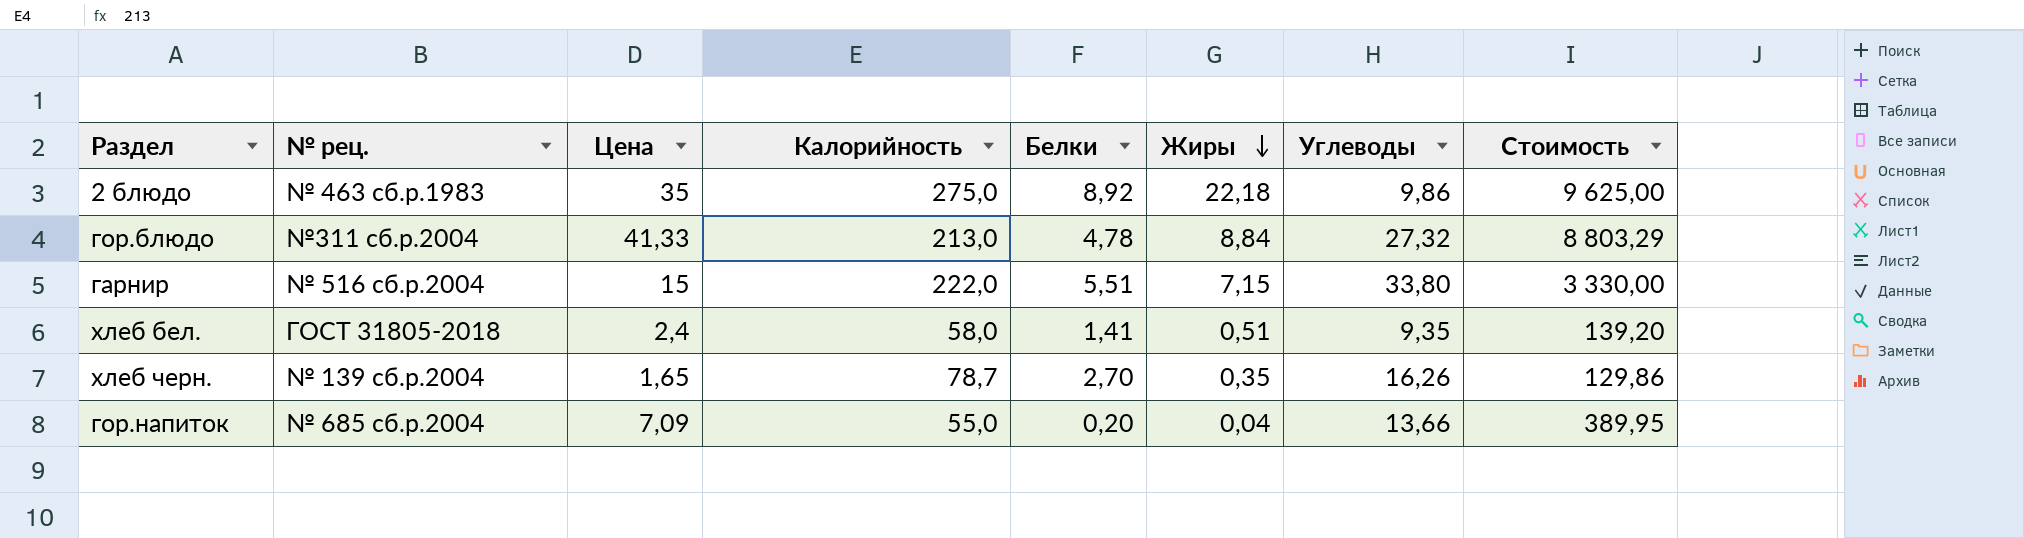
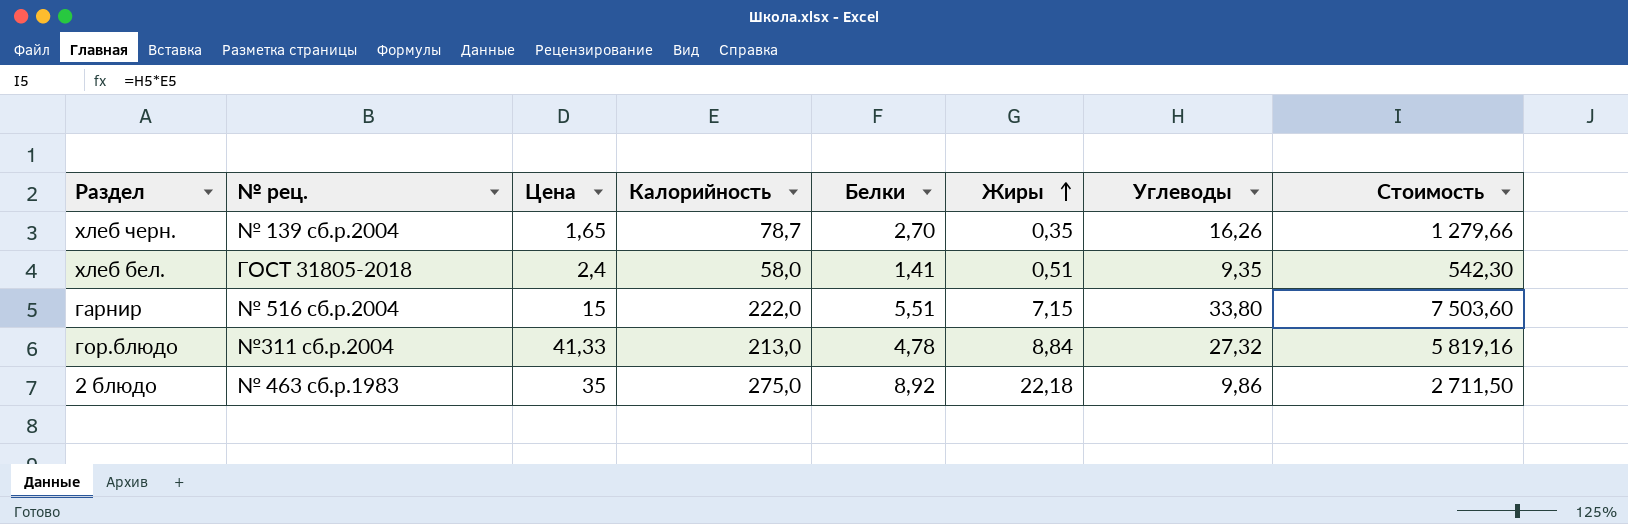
row order: Жиры descending -> Жиры ascending
column Стоимость | formula: [Цена] * [Калорийность] -> [Калорийность] * [Углеводы]
row гор.напиток: № 685 сб.р.2004 | 7,09 | 55,0 | 0,20 | 0,04 | 13,66 | 389,95 -> none

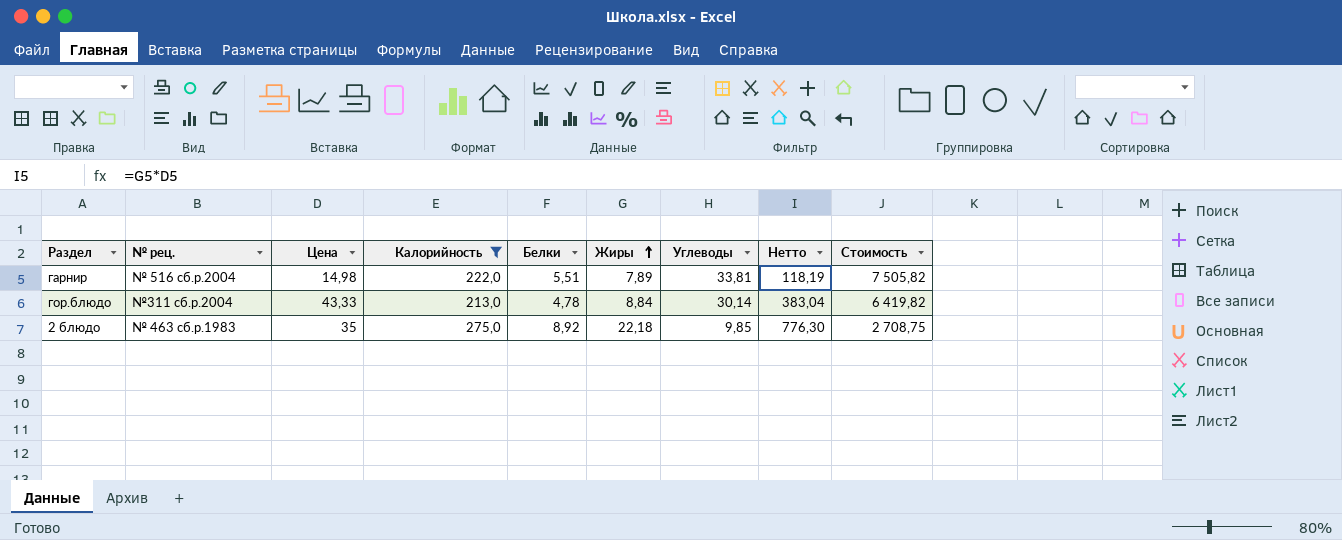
filter: none -> Калорийность >= 213,0
column Нетто | formula: none -> [Цена] * [Жиры]
гарнир | Цена: 15 -> 14,98
гарнир | Жиры: 7,15 -> 7,89
гарнир | Углеводы: 33,80 -> 33,81
гарнир | Стоимость: 7 503,60 -> 7 505,82
гор.блюдо | Цена: 41,33 -> 43,33
гор.блюдо | Углеводы: 27,32 -> 30,14
гор.блюдо | Стоимость: 5 819,16 -> 6 419,82
2 блюдо | Углеводы: 9,86 -> 9,85
2 блюдо | Стоимость: 2 711,50 -> 2 708,75

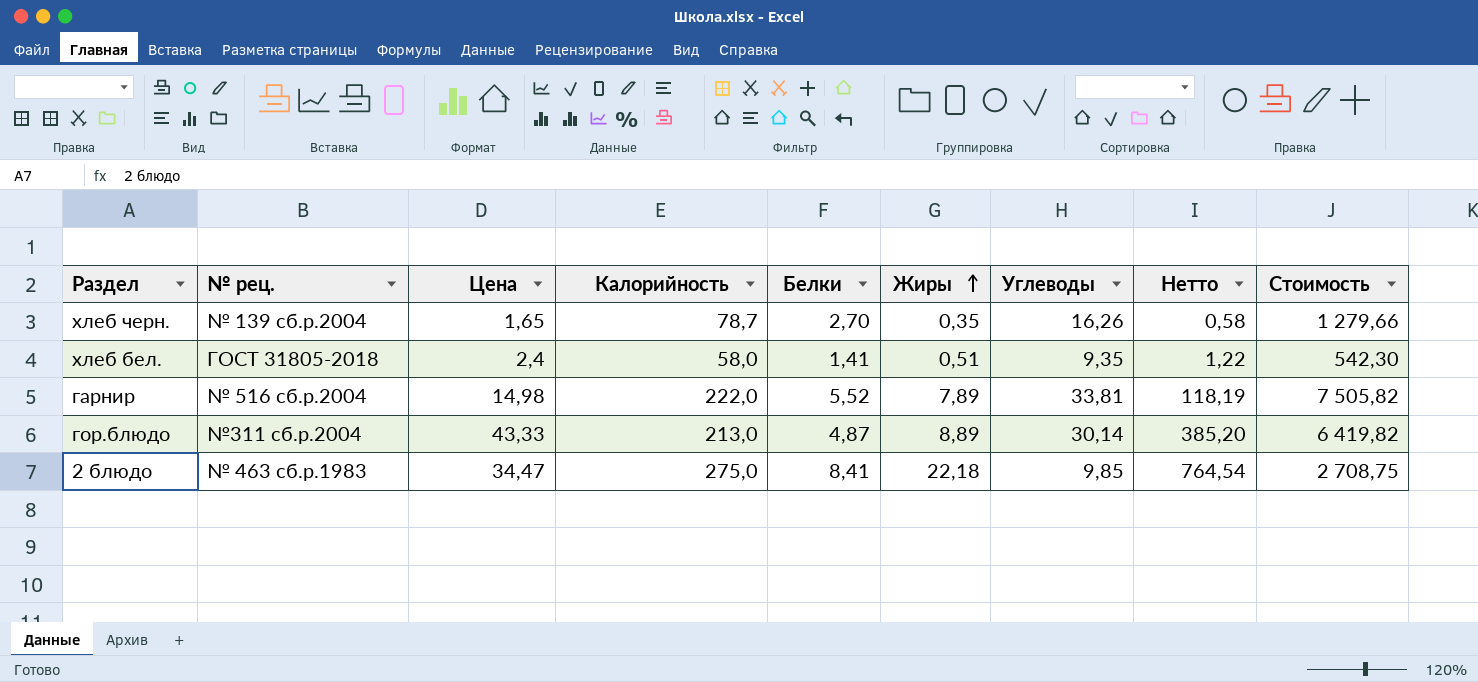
filter: Калорийность >= 213,0 -> none
гарнир | Белки: 5,51 -> 5,52
гор.блюдо | Белки: 4,78 -> 4,87
гор.блюдо | Жиры: 8,84 -> 8,89
гор.блюдо | Нетто: 383,04 -> 385,20
2 блюдо | Цена: 35 -> 34,47
2 блюдо | Белки: 8,92 -> 8,41
2 блюдо | Нетто: 776,30 -> 764,54

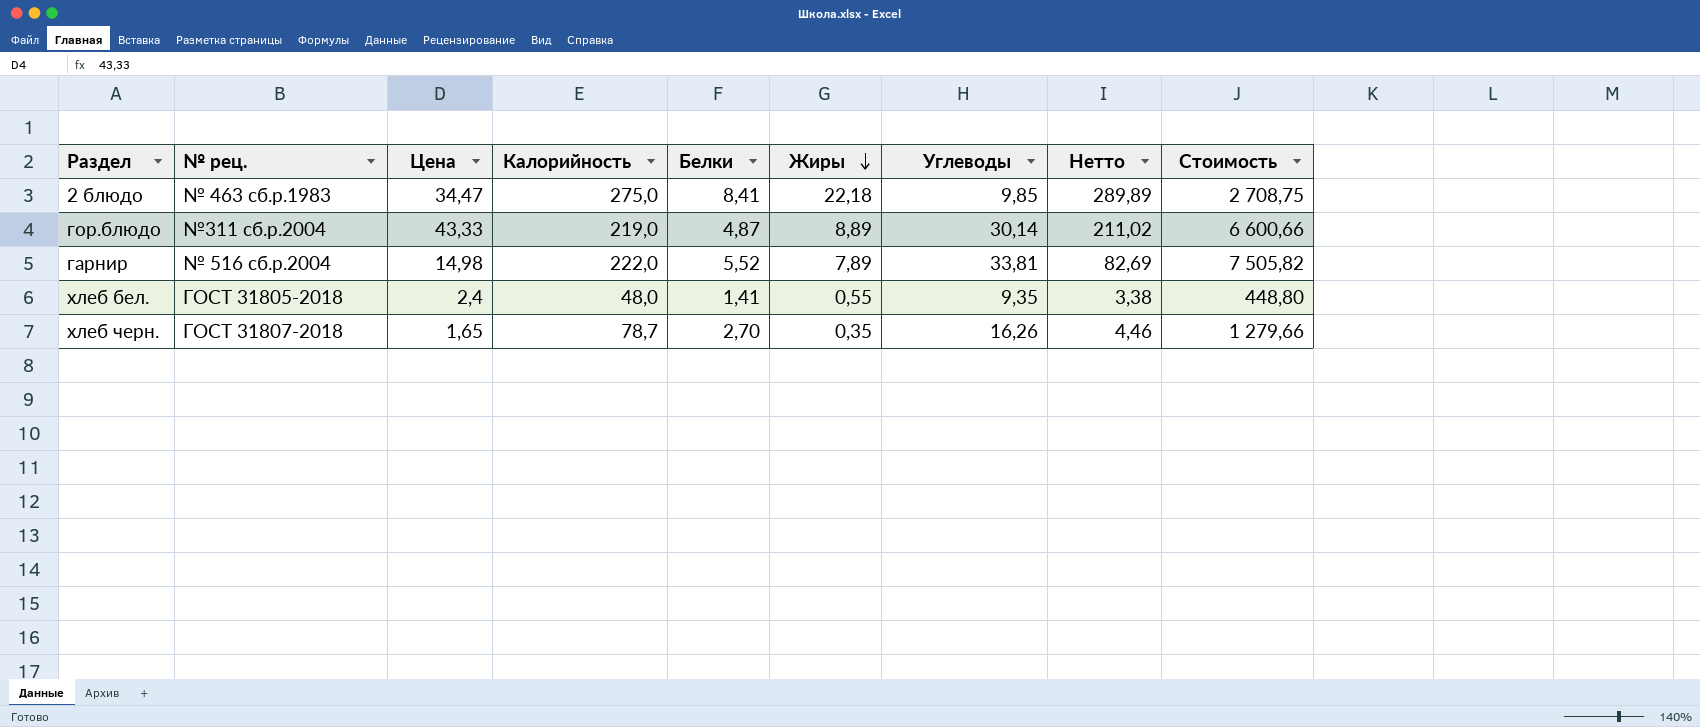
row order: Жиры ascending -> Жиры descending
column Нетто | formula: [Цена] * [Жиры] -> [Цена] * [Белки]
гор.блюдо | Калорийность: 213,0 -> 219,0
гор.блюдо | Стоимость: 6 419,82 -> 6 600,66
хлеб бел. | Калорийность: 58,0 -> 48,0
хлеб бел. | Жиры: 0,51 -> 0,55
хлеб бел. | Стоимость: 542,30 -> 448,80
хлеб черн. | № рец.: № 139 сб.р.2004 -> ГОСТ 31807-2018

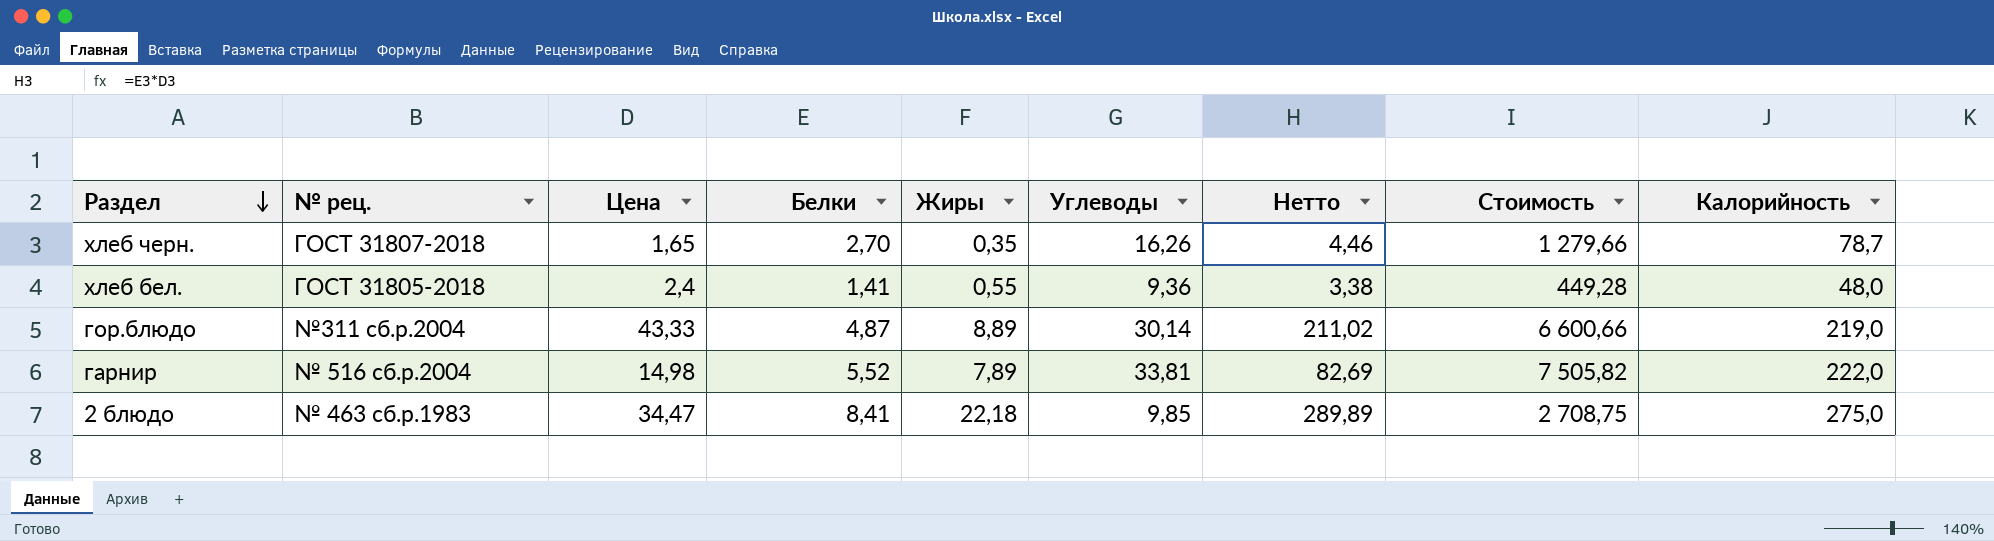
row order: Жиры descending -> Раздел descending
column Калорийность | position: 4 -> 9
хлеб бел. | Углеводы: 9,35 -> 9,36
хлеб бел. | Стоимость: 448,80 -> 449,28

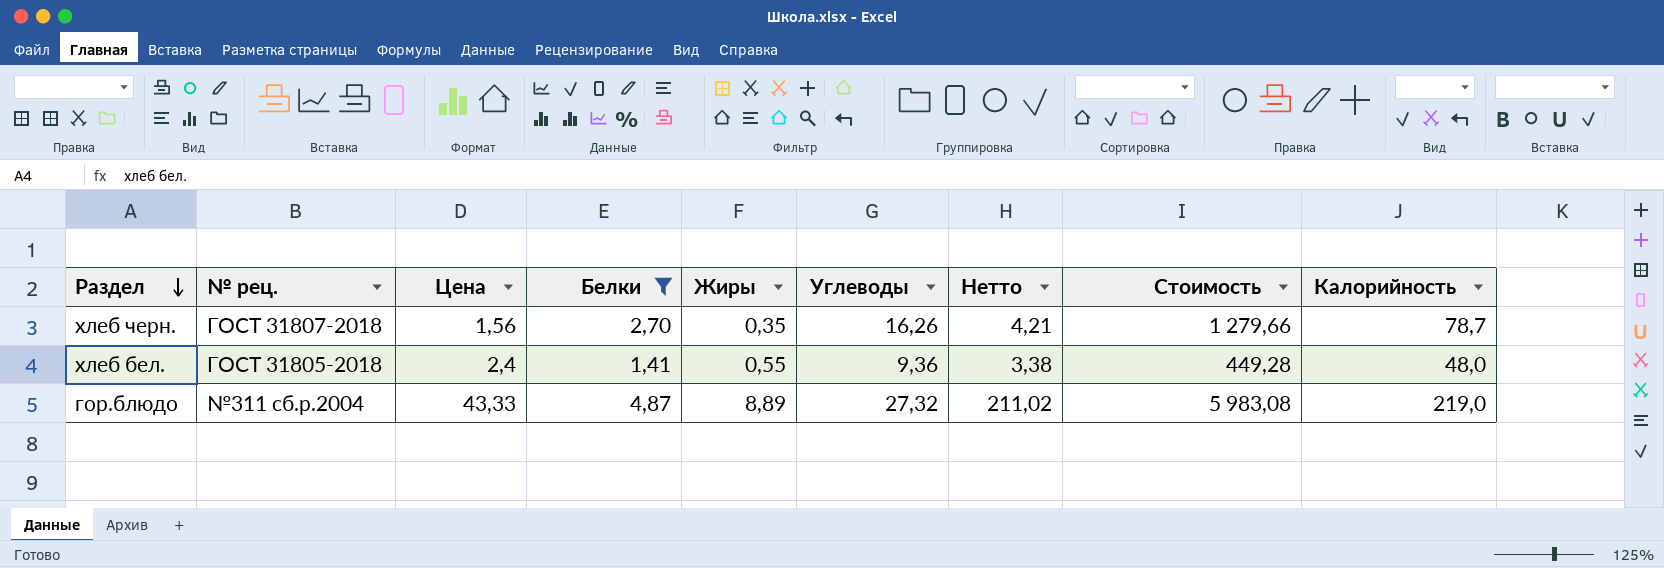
filter: none -> Белки <= 4,87
хлеб черн. | Цена: 1,65 -> 1,56
хлеб черн. | Нетто: 4,46 -> 4,21
гор.блюдо | Углеводы: 30,14 -> 27,32
гор.блюдо | Стоимость: 6 600,66 -> 5 983,08

